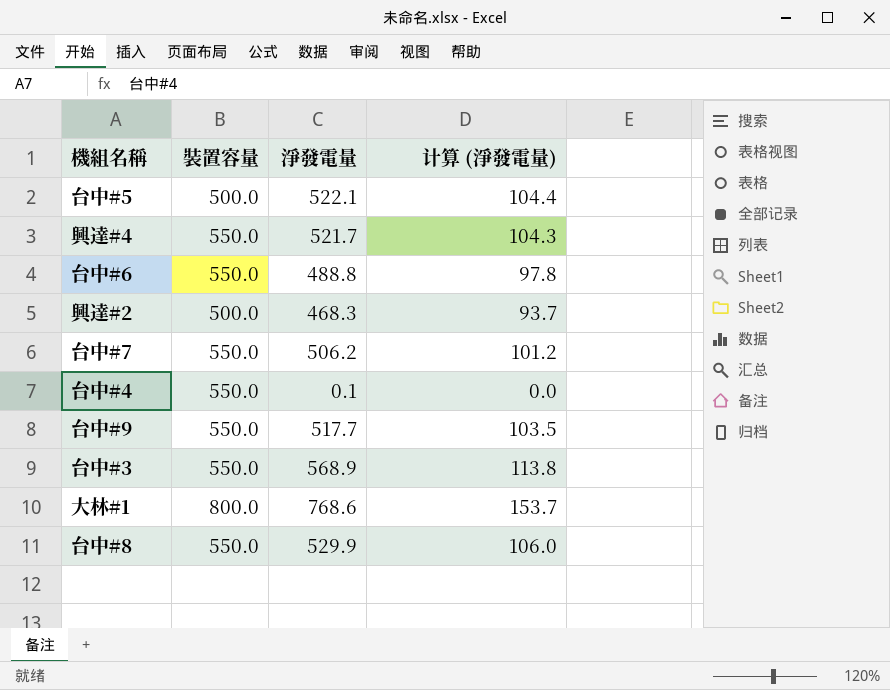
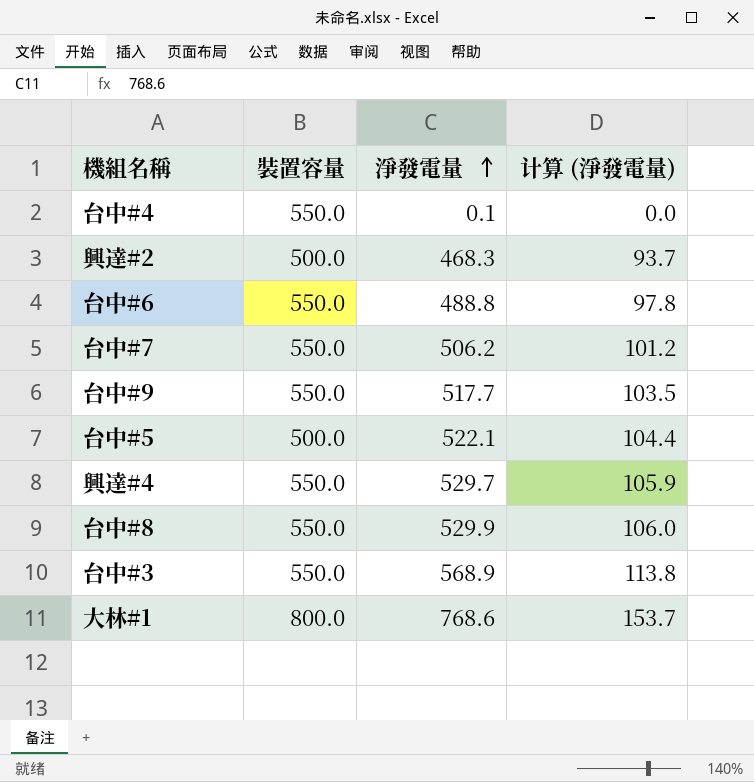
row order: none -> 淨發電量 ascending
興達#4 | 淨發電量: 521.7 -> 529.7
興達#4 | 计算 (淨發電量): 104.3 -> 105.9

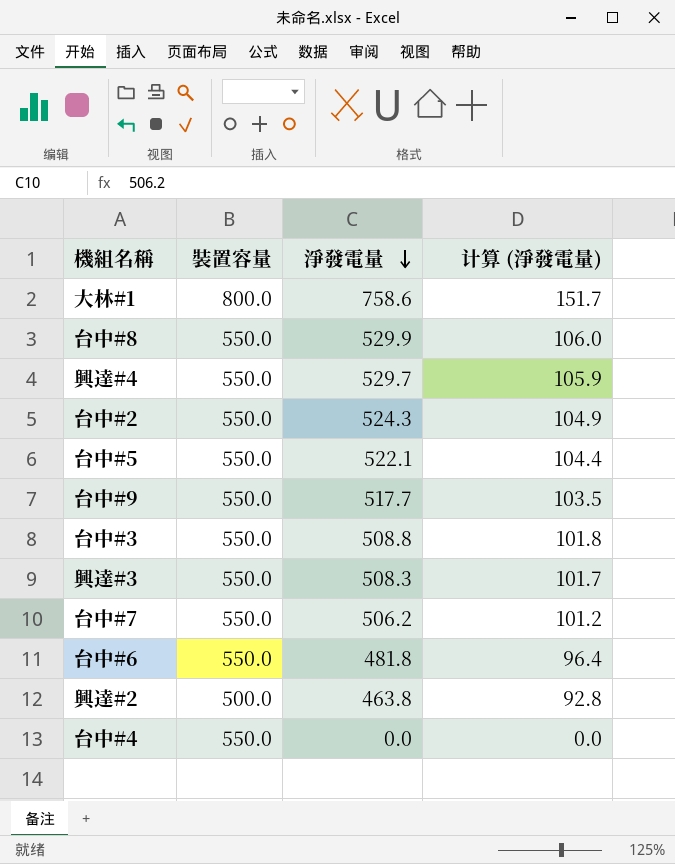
row order: 淨發電量 ascending -> 淨發電量 descending
大林#1 | 淨發電量: 768.6 -> 758.6
大林#1 | 计算 (淨發電量): 153.7 -> 151.7
row 台中#2: none -> 550.0 | 524.3 | 104.9
台中#5 | 裝置容量: 500.0 -> 550.0
台中#3 | 淨發電量: 568.9 -> 508.8
台中#3 | 计算 (淨發電量): 113.8 -> 101.8
row 興達#3: none -> 550.0 | 508.3 | 101.7
台中#6 | 淨發電量: 488.8 -> 481.8
台中#6 | 计算 (淨發電量): 97.8 -> 96.4
興達#2 | 淨發電量: 468.3 -> 463.8
興達#2 | 计算 (淨發電量): 93.7 -> 92.8
台中#4 | 淨發電量: 0.1 -> 0.0

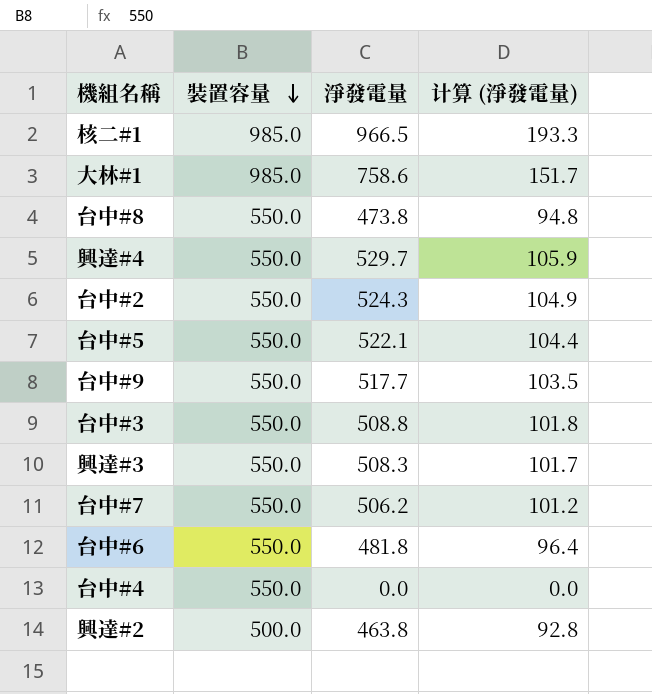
row order: 淨發電量 descending -> 裝置容量 descending
row 核二#1: none -> 985.0 | 966.5 | 193.3
大林#1 | 裝置容量: 800.0 -> 985.0
台中#8 | 淨發電量: 529.9 -> 473.8
台中#8 | 计算 (淨發電量): 106.0 -> 94.8

